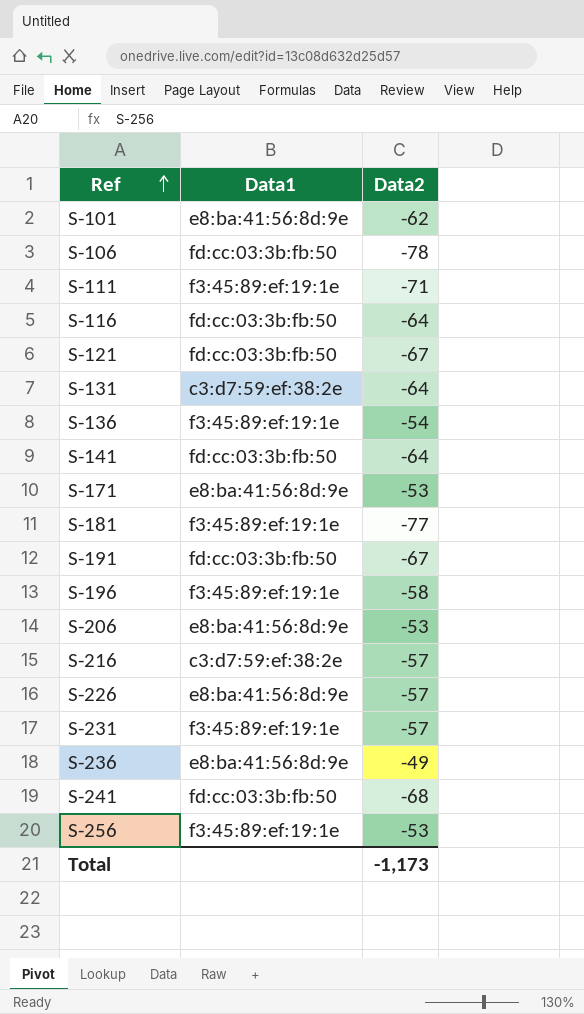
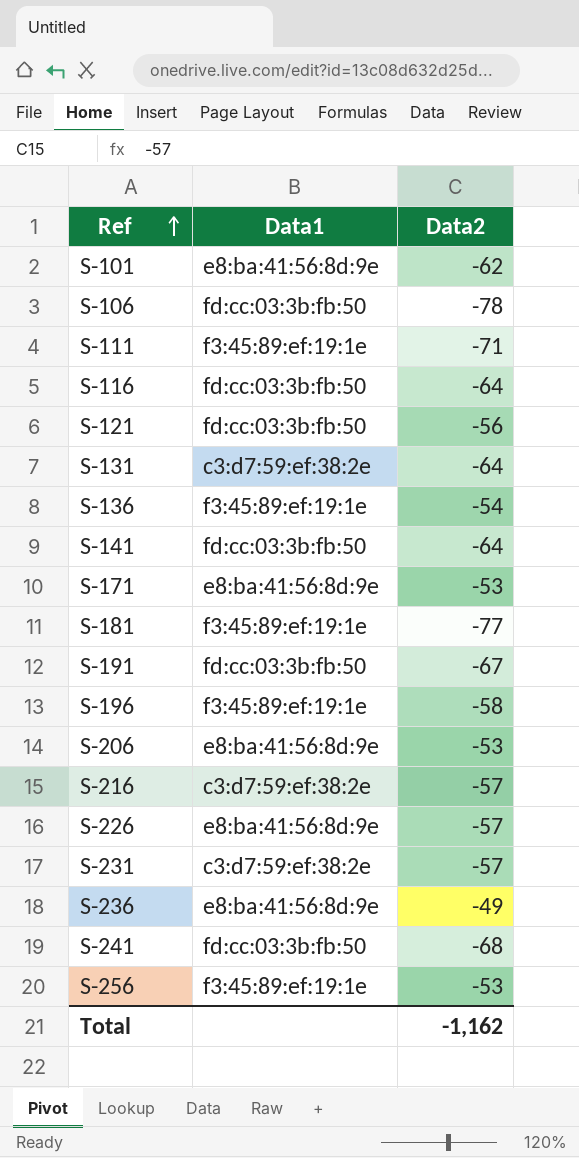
S-121 | Data2: -67 -> -56
S-231 | Data1: f3:45:89:ef:19:1e -> c3:d7:59:ef:38:2e
Total | Data2: -1,173 -> -1,162

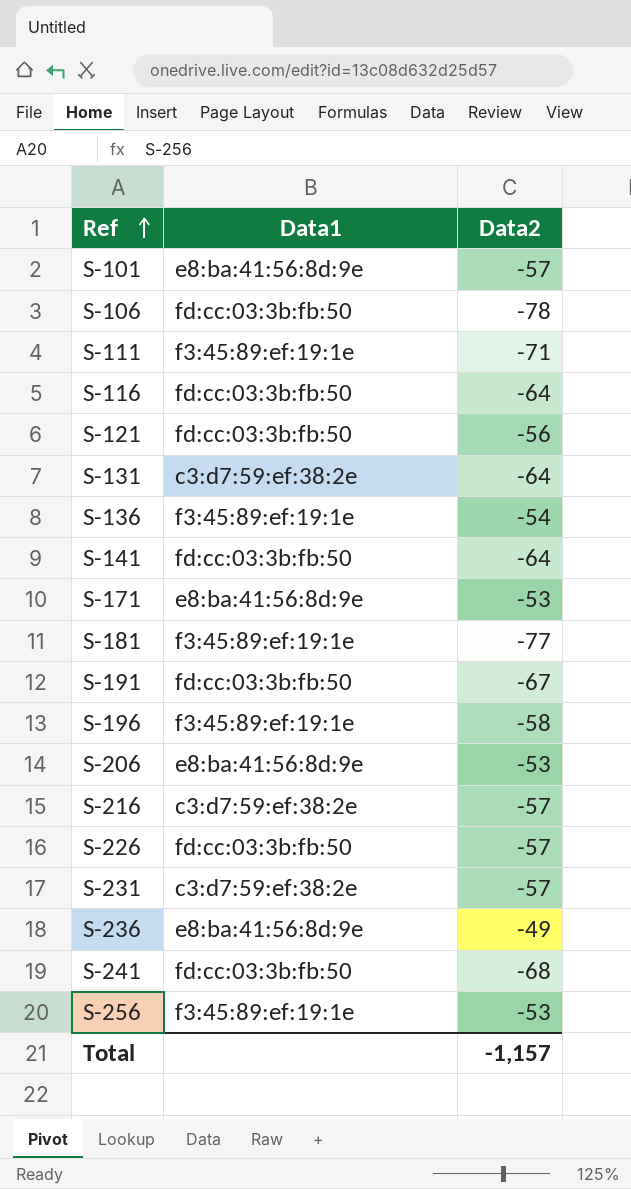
S-101 | Data2: -62 -> -57
S-226 | Data1: e8:ba:41:56:8d:9e -> fd:cc:03:3b:fb:50
Total | Data2: -1,162 -> -1,157

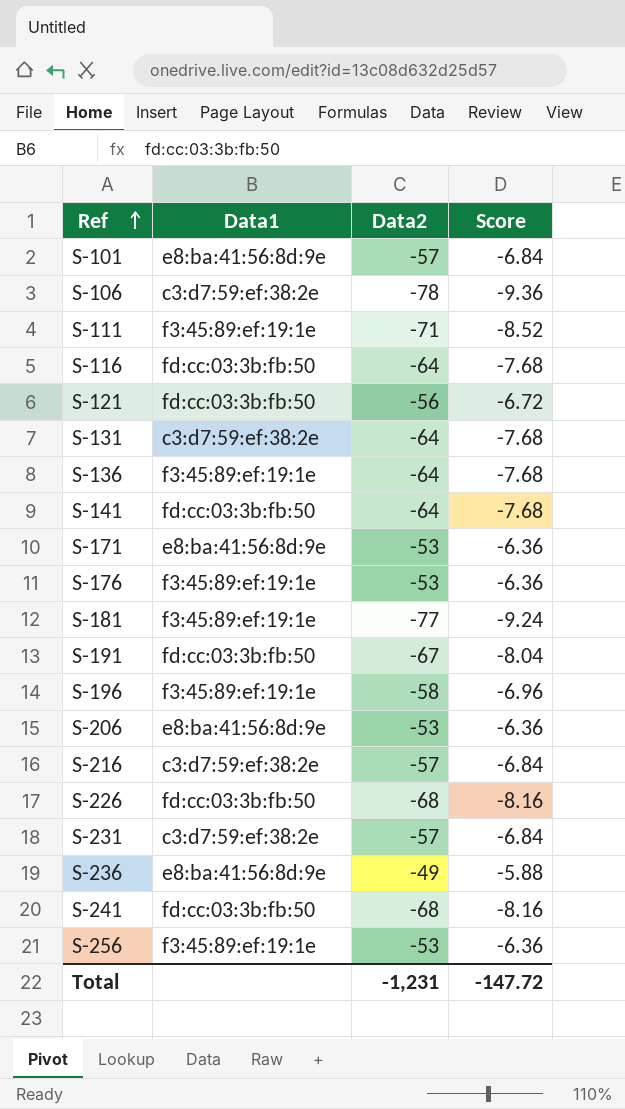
column Score | formula: none -> [Data2] * 0.12
S-106 | Data1: fd:cc:03:3b:fb:50 -> c3:d7:59:ef:38:2e
S-136 | Data2: -54 -> -64
row S-176: none -> f3:45:89:ef:19:1e | -53 | -6.36
S-226 | Data2: -57 -> -68
Total | Data2: -1,157 -> -1,231

